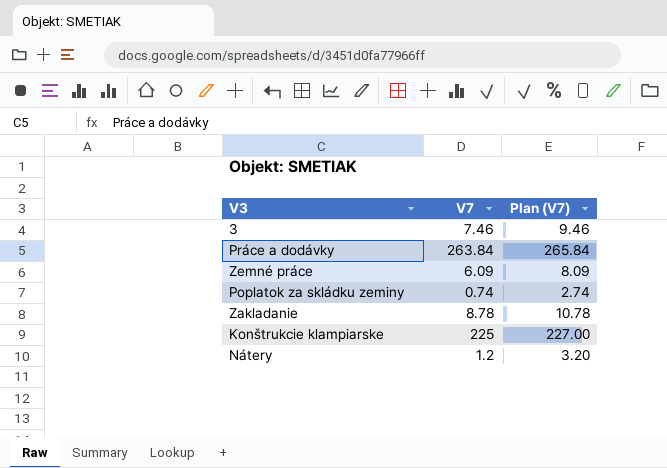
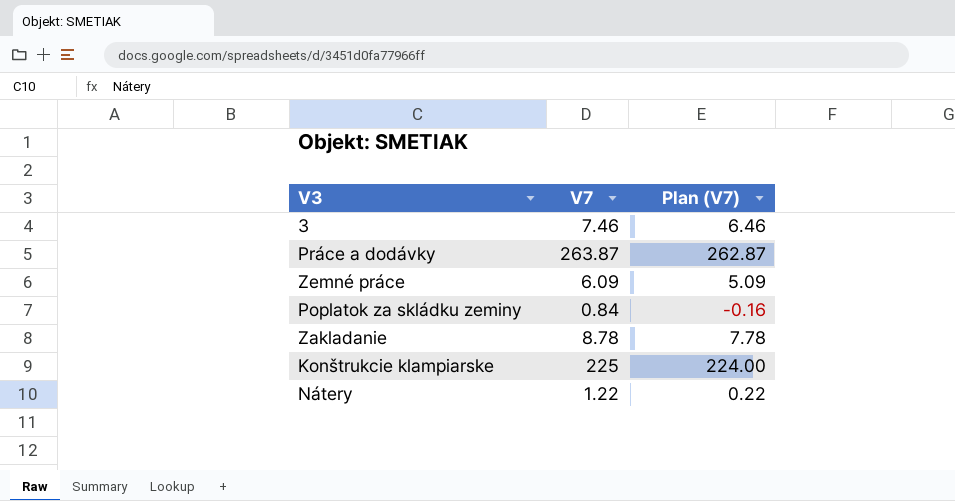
column Plan (V7) | formula: [V7] + 2 -> [V7] - 1
Práce a dodávky | V7: 263.84 -> 263.87
Poplatok za skládku zeminy | V7: 0.74 -> 0.84
Nátery | V7: 1.2 -> 1.22

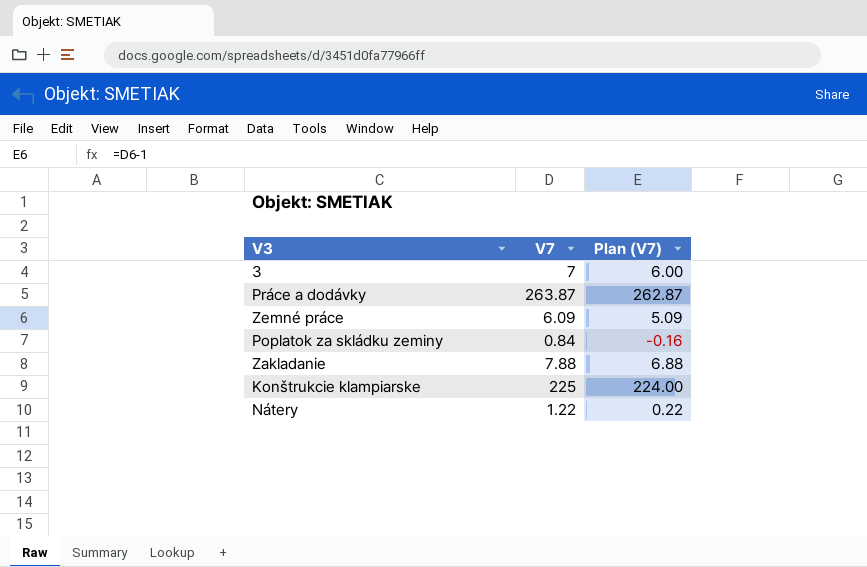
3 | V7: 7.46 -> 7
3 | Plan (V7): 6.46 -> 6.00
Zakladanie | V7: 8.78 -> 7.88
Zakladanie | Plan (V7): 7.78 -> 6.88

